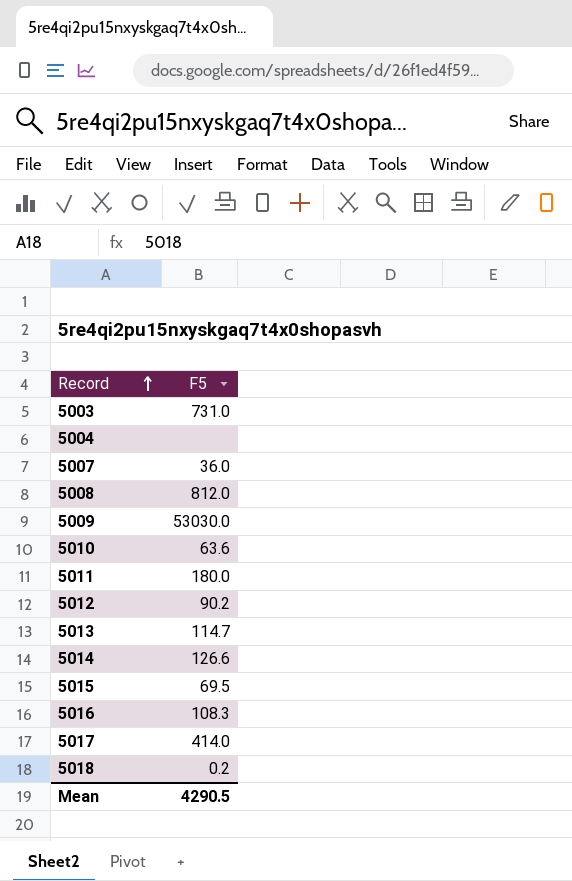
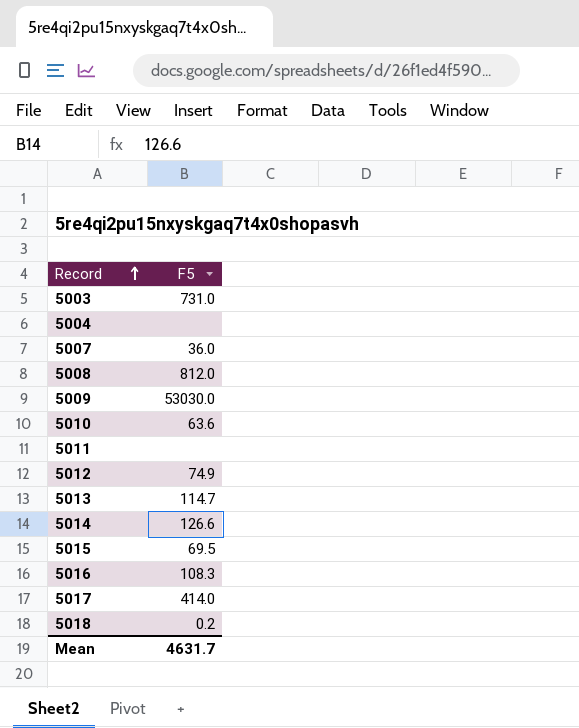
5011 | F5: 180.0 -> none
5012 | F5: 90.2 -> 74.9
Mean | F5: 4290.5 -> 4631.7

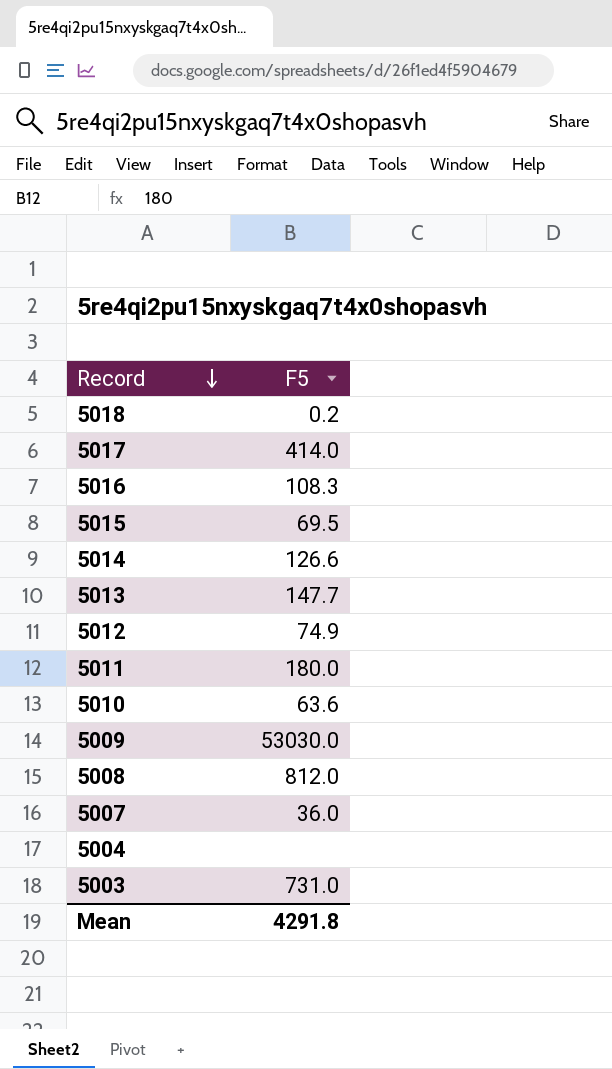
row order: Record ascending -> Record descending
5013 | F5: 114.7 -> 147.7
5011 | F5: none -> 180.0
Mean | F5: 4631.7 -> 4291.8

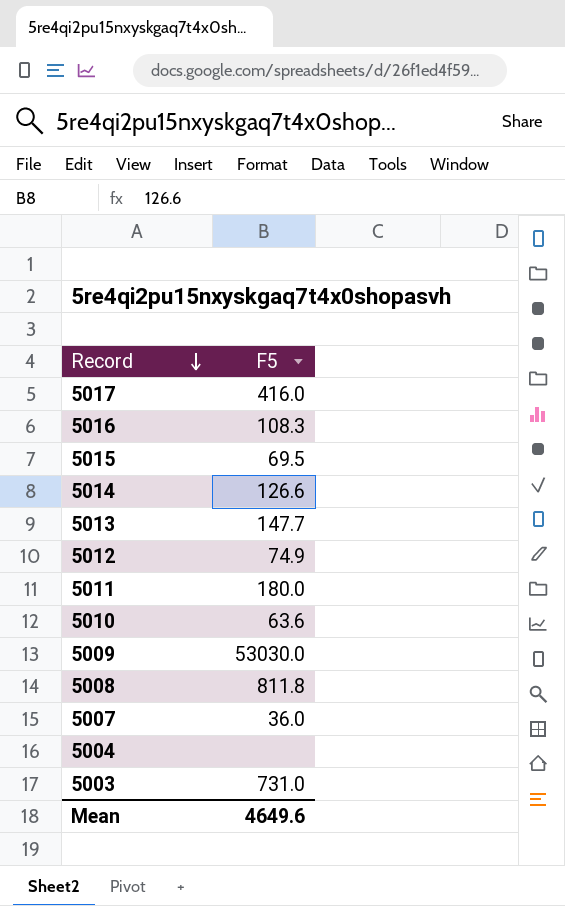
row 5018: 0.2 -> none
5017 | F5: 414.0 -> 416.0
5008 | F5: 812.0 -> 811.8
Mean | F5: 4291.8 -> 4649.6

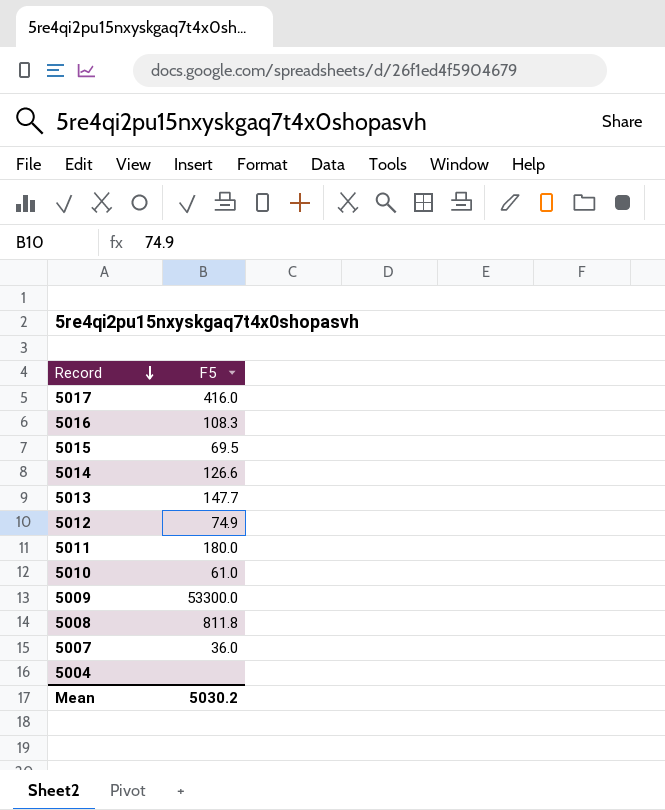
row 5003: 731.0 -> none
5010 | F5: 63.6 -> 61.0
5009 | F5: 53030.0 -> 53300.0
Mean | F5: 4649.6 -> 5030.2

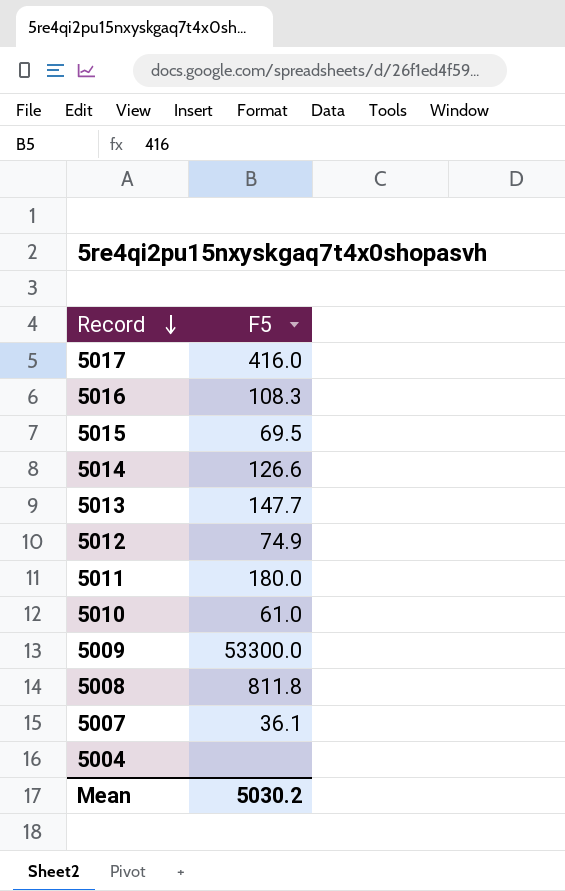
5007 | F5: 36.0 -> 36.1

